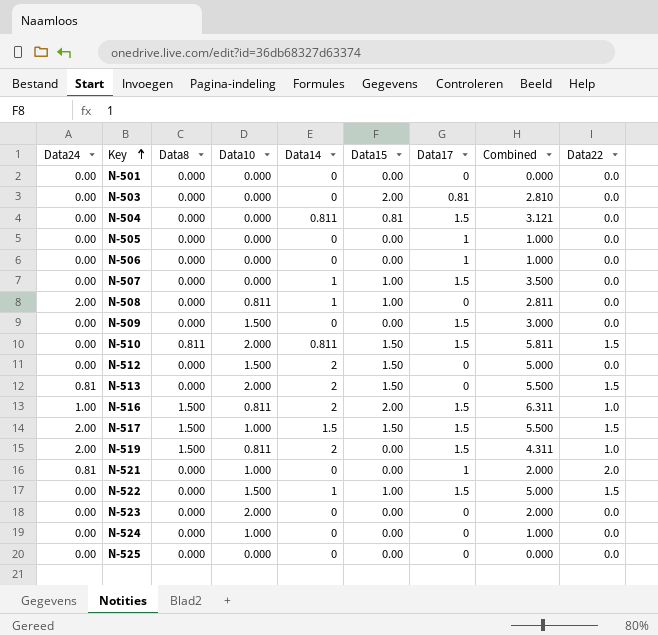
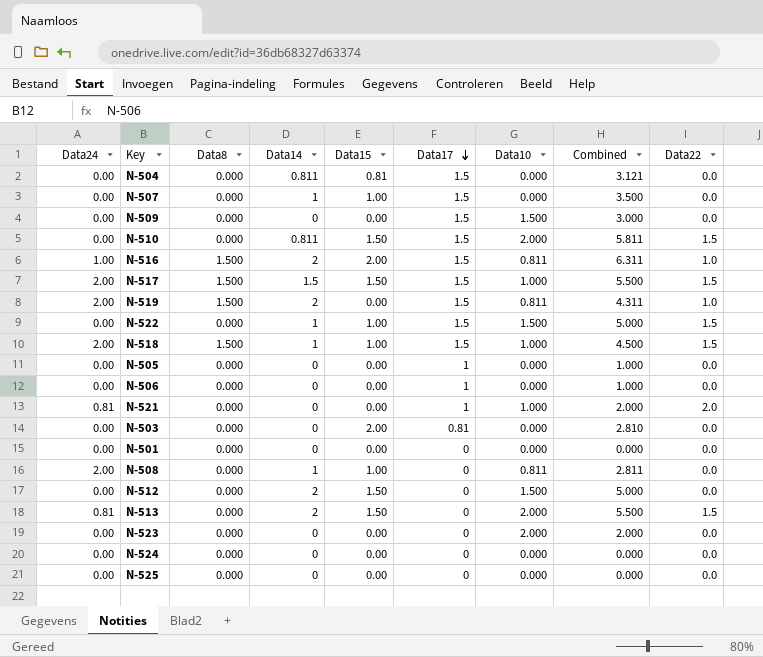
row order: Key ascending -> Data17 descending
column Data10 | position: 4 -> 7
N-510 | Data8: 0.811 -> 0.000
row N-518: none -> 2.00 | 1.500 | 1 | 1.00 | 1.5 | 1.000 | 4.500 | 1.5
N-524 | Data10: 1.000 -> 0.000
N-524 | Combined: 1.000 -> 0.000

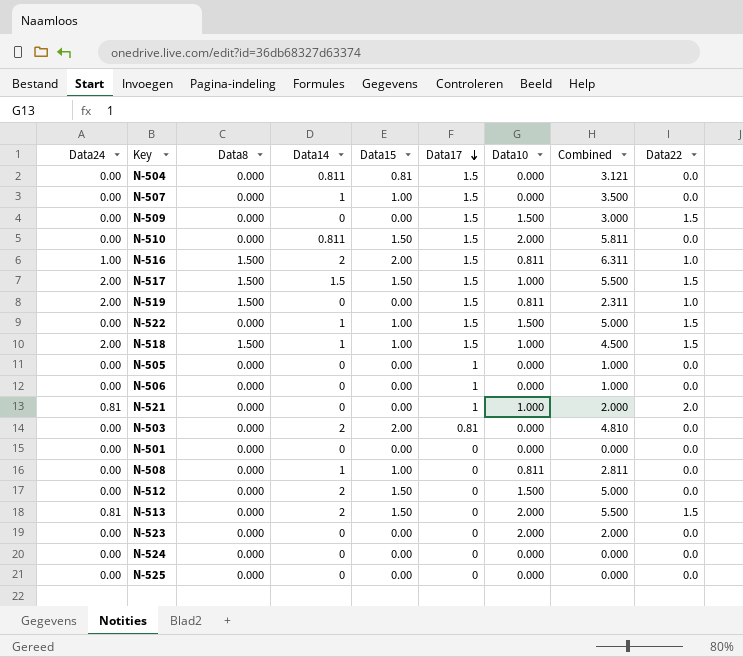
N-509 | Data22: 0.0 -> 1.5
N-510 | Data22: 1.5 -> 0.0
N-519 | Data14: 2 -> 0
N-519 | Combined: 4.311 -> 2.311
N-503 | Data14: 0 -> 2
N-503 | Combined: 2.810 -> 4.810
N-508 | Data24: 2.00 -> 0.00

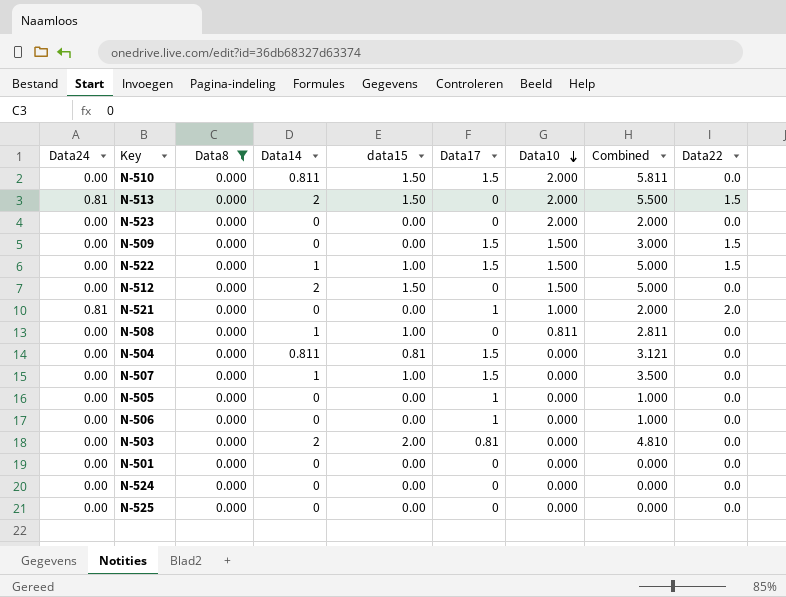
filter: none -> Data8 = 0.000
row order: Data17 descending -> Data10 descending
column name: Data15 -> data15

